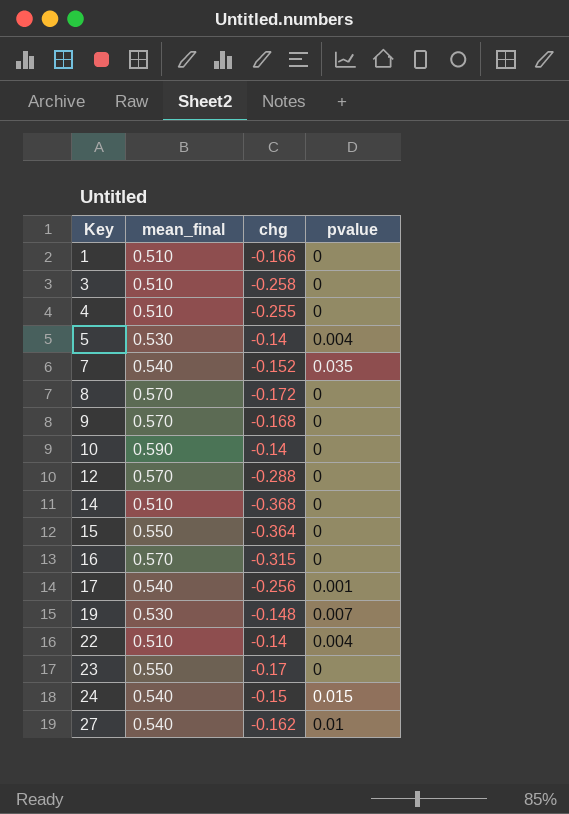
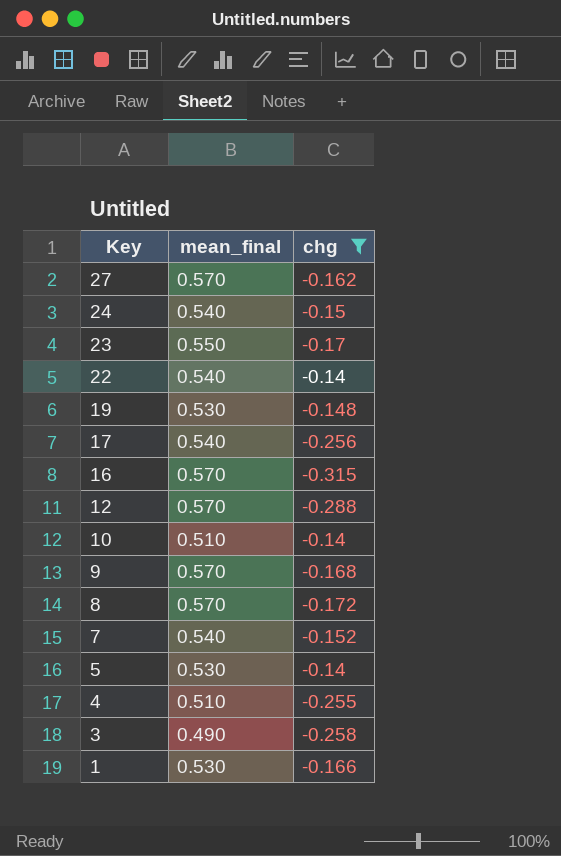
filter: none -> chg >= -0.315
row order: Key ascending -> Key descending
column pvalue | position: 4 -> none
27 | mean_final: 0.540 -> 0.570
22 | mean_final: 0.510 -> 0.540
10 | mean_final: 0.590 -> 0.510
3 | mean_final: 0.510 -> 0.490
1 | mean_final: 0.510 -> 0.530

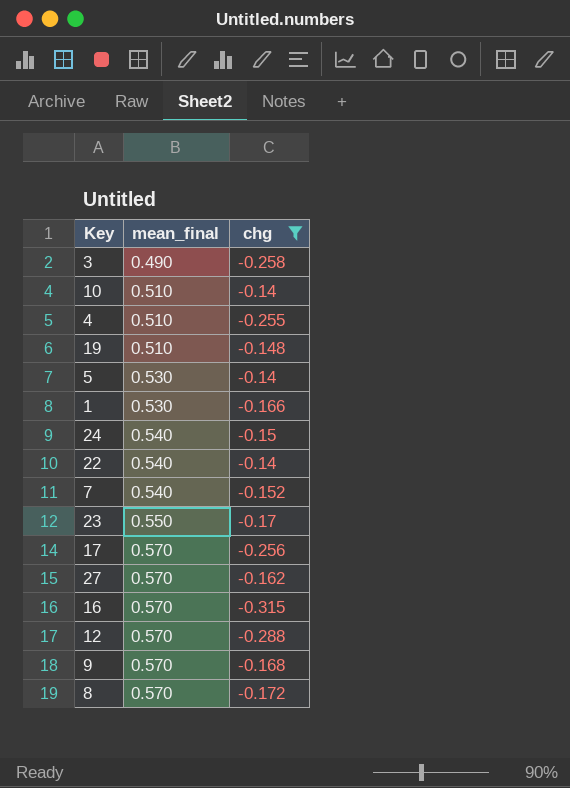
row order: Key descending -> mean_final ascending
19 | mean_final: 0.530 -> 0.510
17 | mean_final: 0.540 -> 0.570

